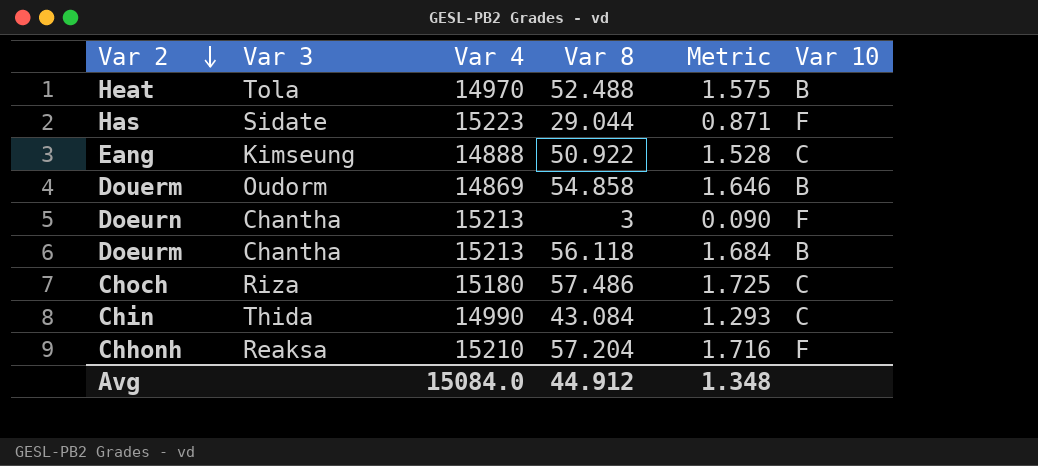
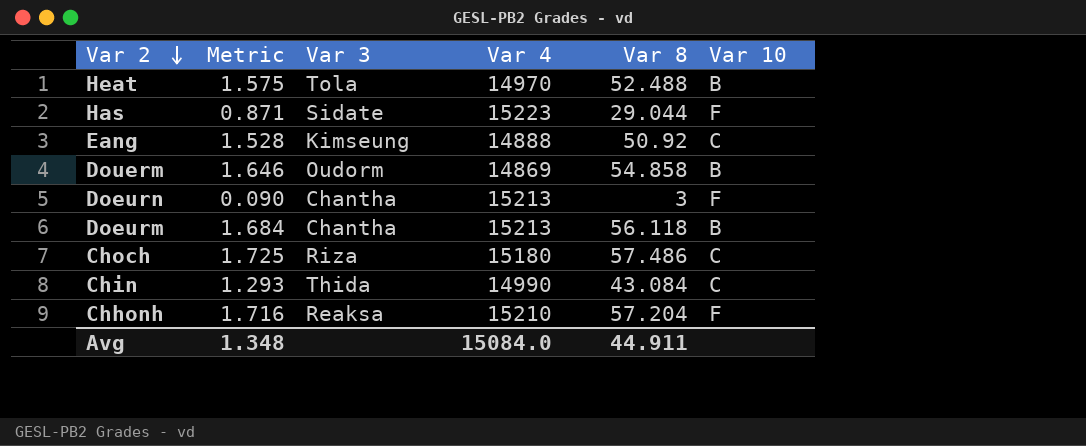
column Metric | position: 5 -> 2
Eang | Var 8: 50.922 -> 50.92
Avg | Var 8: 44.912 -> 44.911

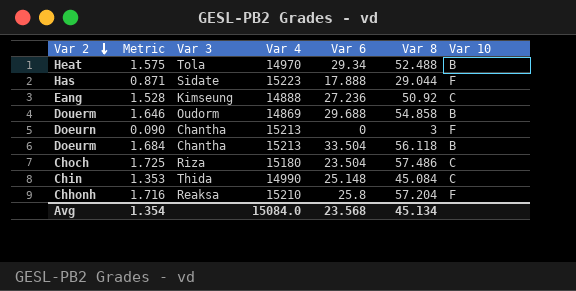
column Var 6 | position: none -> 5
Chin | Metric: 1.293 -> 1.353
Chin | Var 8: 43.084 -> 45.084
Avg | Metric: 1.348 -> 1.354
Avg | Var 8: 44.911 -> 45.134

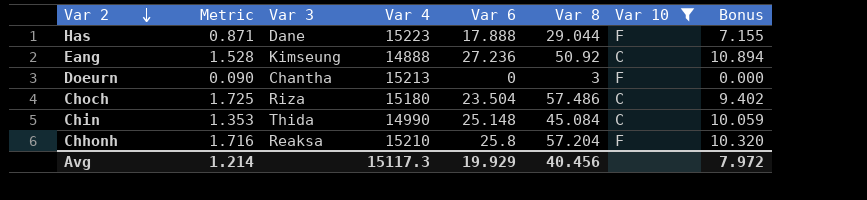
filter: none -> Var 10 != B
column Bonus | formula: none -> [Var 6] * 0.4
Has | Var 3: Sidate -> Dane
Avg | Metric: 1.354 -> 1.214
Avg | Var 4: 15084.0 -> 15117.3
Avg | Var 6: 23.568 -> 19.929
Avg | Var 8: 45.134 -> 40.456

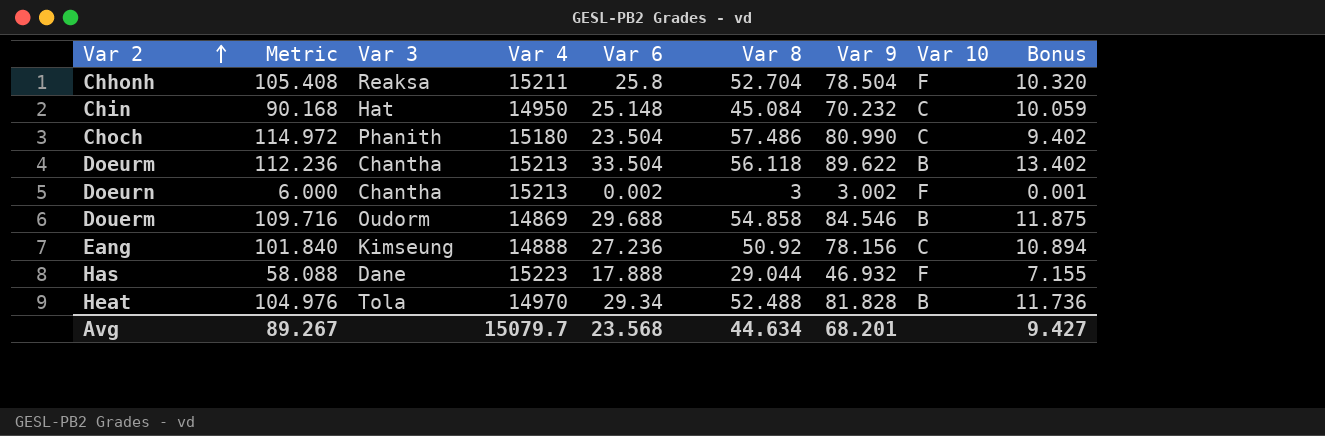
filter: Var 10 != B -> none
row order: Var 2 descending -> Var 2 ascending
column Metric | formula: [Var 8] * 0.03 -> [Var 8] * 2
column Var 9 | formula: none -> [Var 6] + [Var 8]
Chhonh | Var 4: 15210 -> 15211
Chhonh | Var 8: 57.204 -> 52.704
Chin | Var 3: Thida -> Hat
Chin | Var 4: 14990 -> 14950
Choch | Var 3: Riza -> Phanith
Doeurn | Var 6: 0 -> 0.002
Doeurn | Bonus: 0.000 -> 0.001
Avg | Metric: 1.214 -> 89.267
Avg | Var 4: 15117.3 -> 15079.7
Avg | Var 6: 19.929 -> 23.568
Avg | Var 8: 40.456 -> 44.634
Avg | Bonus: 7.972 -> 9.427

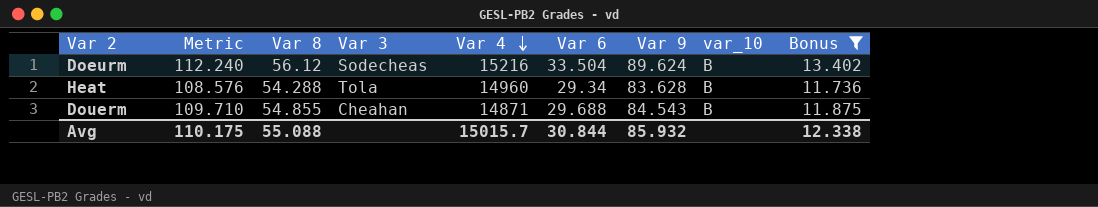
filter: none -> Bonus >= 11.736
row order: Var 2 ascending -> Var 4 descending
column Var 8 | position: 6 -> 3
column name: Var 10 -> var_10
Doeurm | Metric: 112.236 -> 112.240
Doeurm | Var 8: 56.118 -> 56.12
Doeurm | Var 3: Chantha -> Sodecheas
Doeurm | Var 4: 15213 -> 15216
Doeurm | Var 9: 89.622 -> 89.624
Heat | Metric: 104.976 -> 108.576
Heat | Var 8: 52.488 -> 54.288
Heat | Var 4: 14970 -> 14960
Heat | Var 9: 81.828 -> 83.628
Douerm | Metric: 109.716 -> 109.710
Douerm | Var 8: 54.858 -> 54.855
Douerm | Var 3: Oudorm -> Cheahan
Douerm | Var 4: 14869 -> 14871
Douerm | Var 9: 84.546 -> 84.543
Avg | Metric: 89.267 -> 110.175
Avg | Var 8: 44.634 -> 55.088
Avg | Var 4: 15079.7 -> 15015.7
Avg | Var 6: 23.568 -> 30.844
Avg | Var 9: 68.201 -> 85.932
Avg | Bonus: 9.427 -> 12.338

